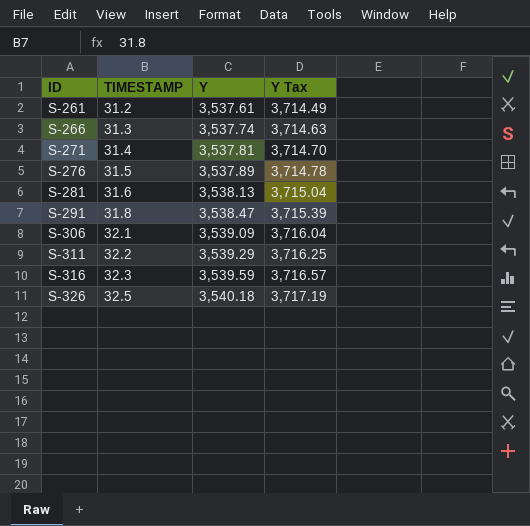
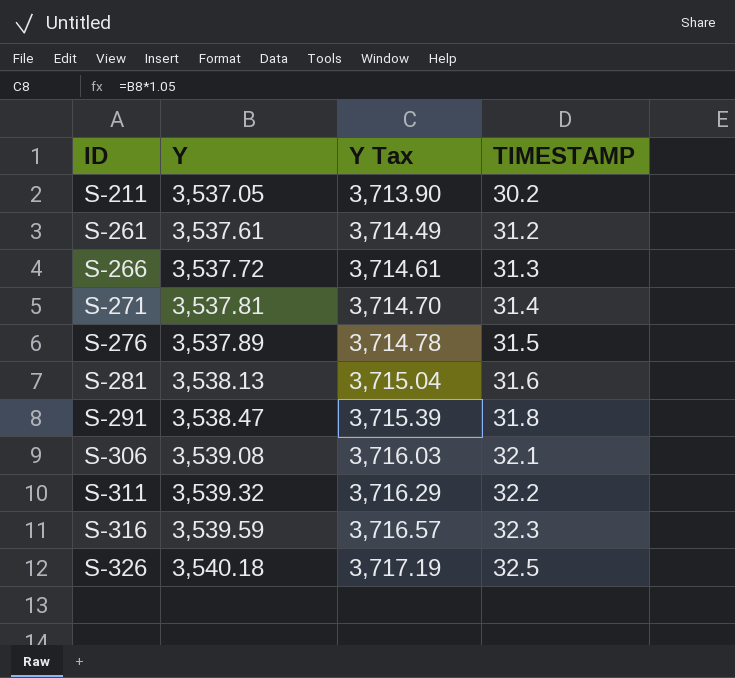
column TIMESTAMP | position: 2 -> 4
row S-211: none -> 3,537.05 | 3,713.90 | 30.2
S-266 | Y: 3,537.74 -> 3,537.72
S-266 | Y Tax: 3,714.63 -> 3,714.61
S-306 | Y: 3,539.09 -> 3,539.08
S-306 | Y Tax: 3,716.04 -> 3,716.03
S-311 | Y: 3,539.29 -> 3,539.32
S-311 | Y Tax: 3,716.25 -> 3,716.29

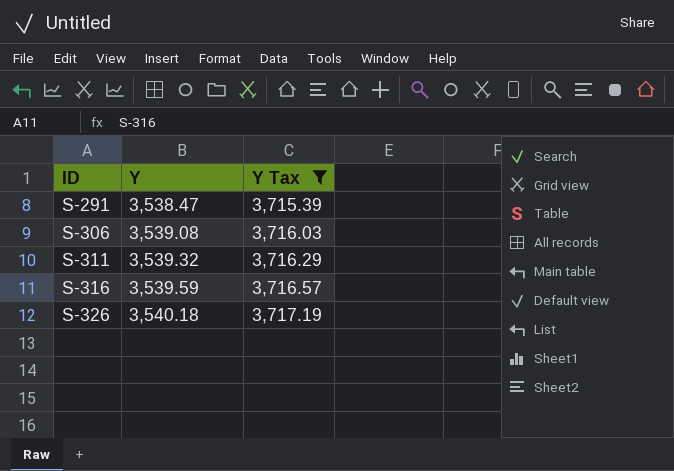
filter: none -> Y Tax >= 3,715.39
column TIMESTAMP | position: 4 -> none

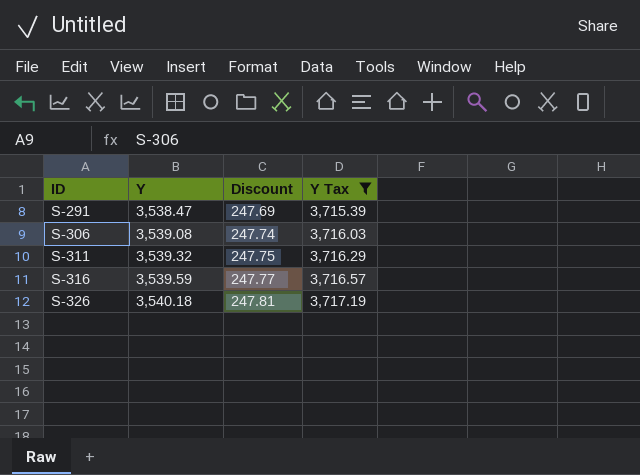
column Discount | formula: none -> [Y] * 0.07

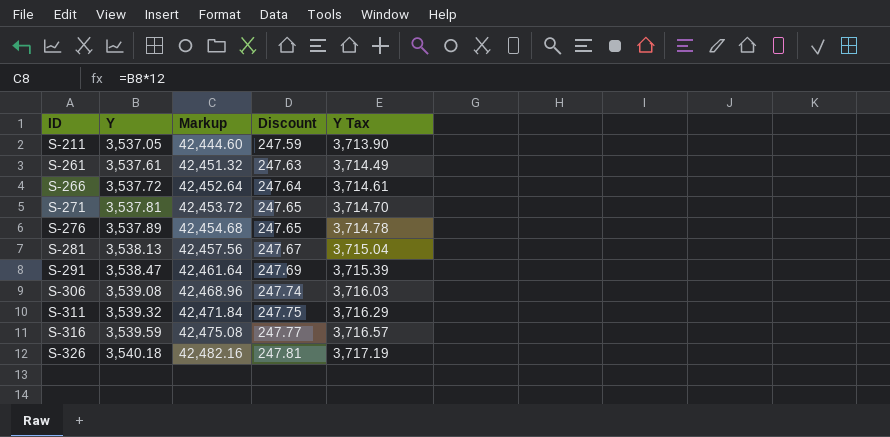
filter: Y Tax >= 3,715.39 -> none
column Markup | formula: none -> [Y] * 12

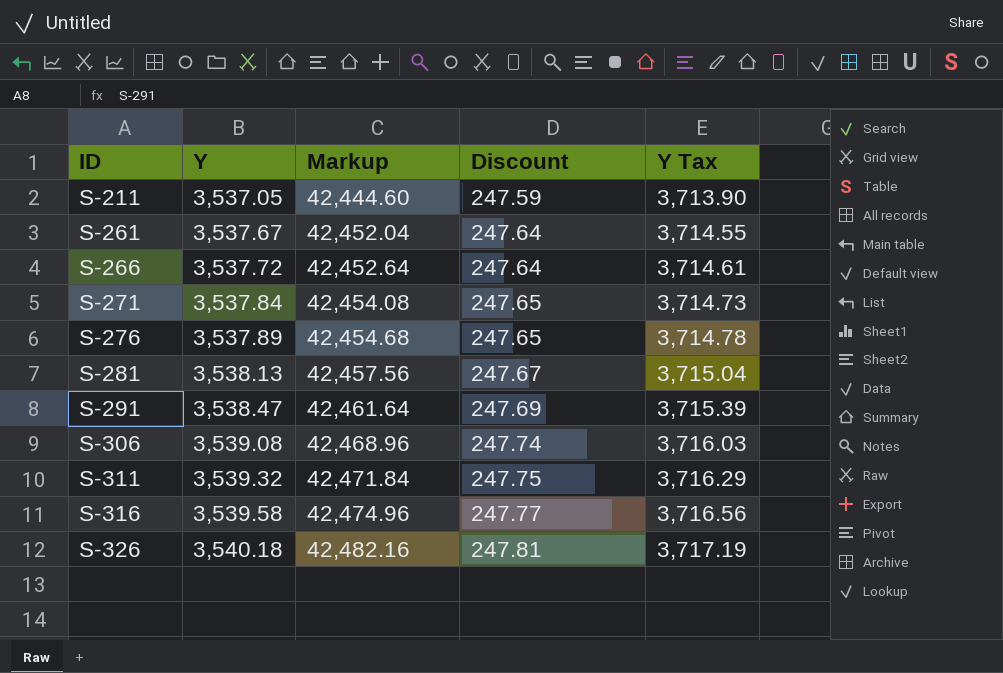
S-261 | Y: 3,537.61 -> 3,537.67
S-261 | Markup: 42,451.32 -> 42,452.04
S-261 | Discount: 247.63 -> 247.64
S-261 | Y Tax: 3,714.49 -> 3,714.55
S-271 | Y: 3,537.81 -> 3,537.84
S-271 | Markup: 42,453.72 -> 42,454.08
S-271 | Y Tax: 3,714.70 -> 3,714.73
S-316 | Y: 3,539.59 -> 3,539.58
S-316 | Markup: 42,475.08 -> 42,474.96
S-316 | Y Tax: 3,716.57 -> 3,716.56

